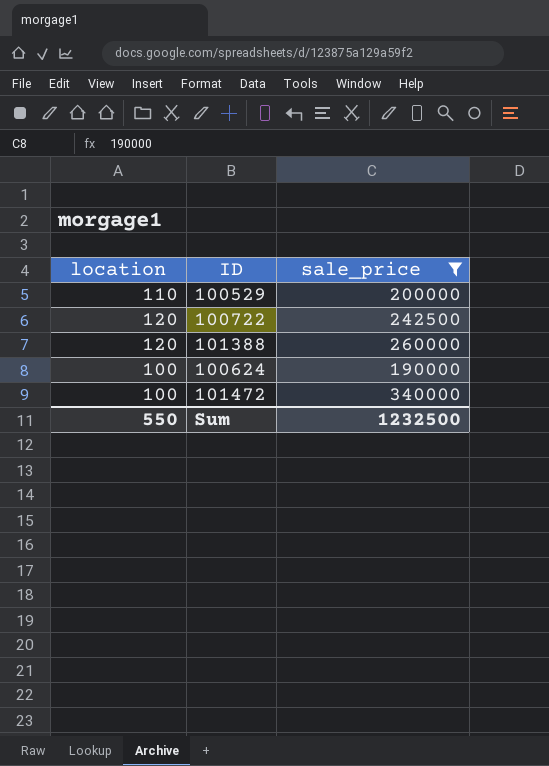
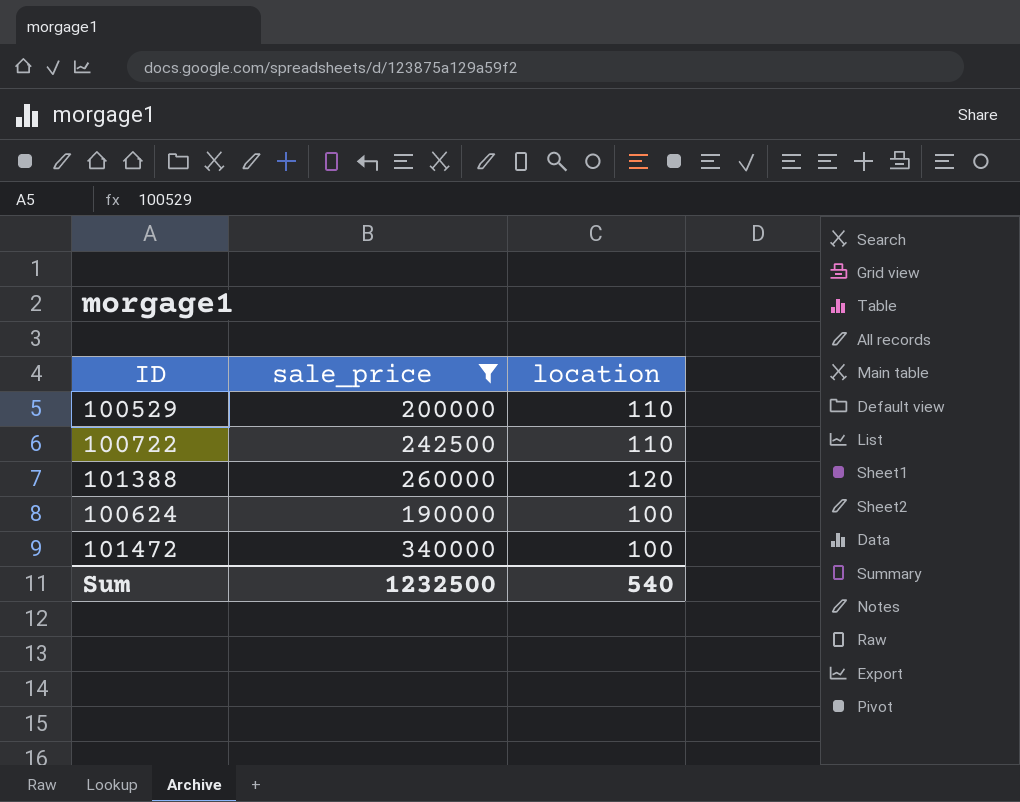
column location | position: 1 -> 3
100722 | location: 120 -> 110
Sum | location: 550 -> 540

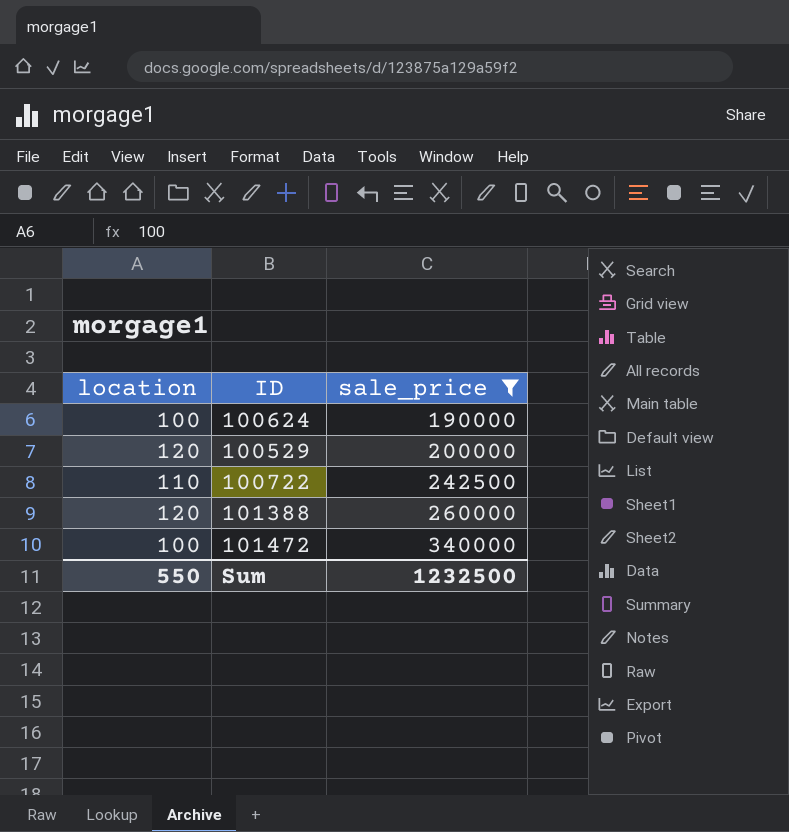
row order: none -> sale_price ascending
column location | position: 3 -> 1
100529 | location: 110 -> 120
Sum | location: 540 -> 550

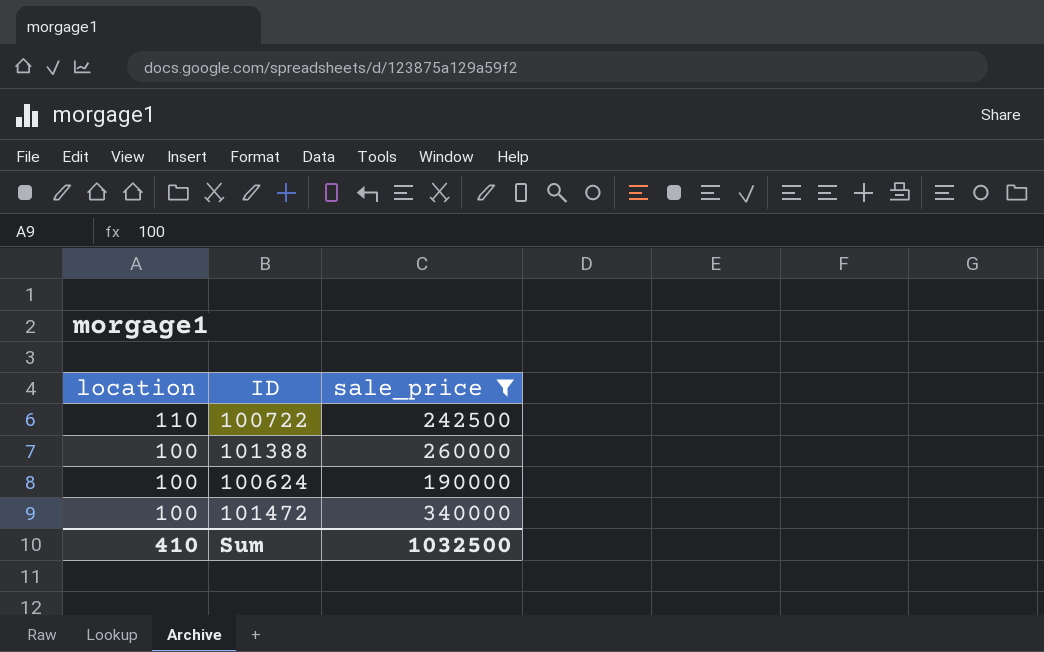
row order: sale_price ascending -> location descending
row 100529: 120 | 200000 -> none
101388 | location: 120 -> 100
Sum | location: 550 -> 410
Sum | sale_price: 1232500 -> 1032500

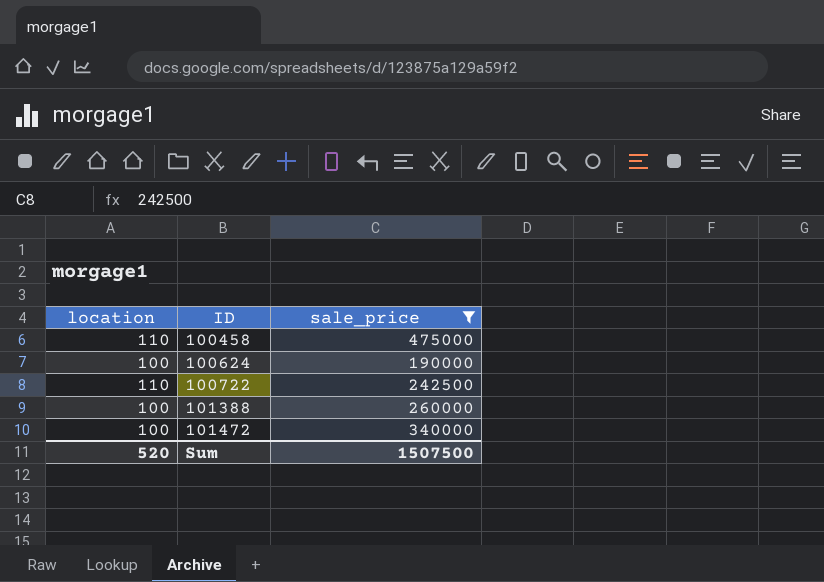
row order: location descending -> ID ascending
row 100458: none -> 110 | 475000
Sum | location: 410 -> 520
Sum | sale_price: 1032500 -> 1507500

